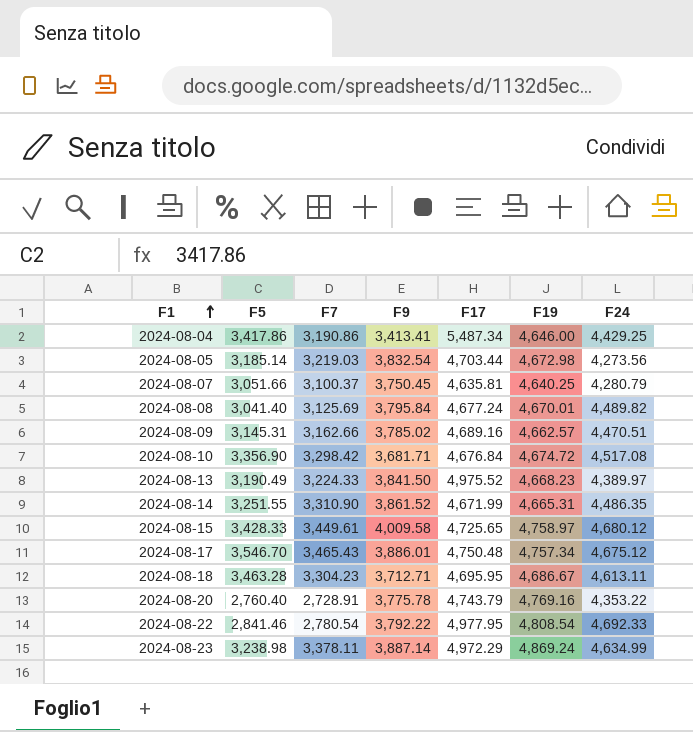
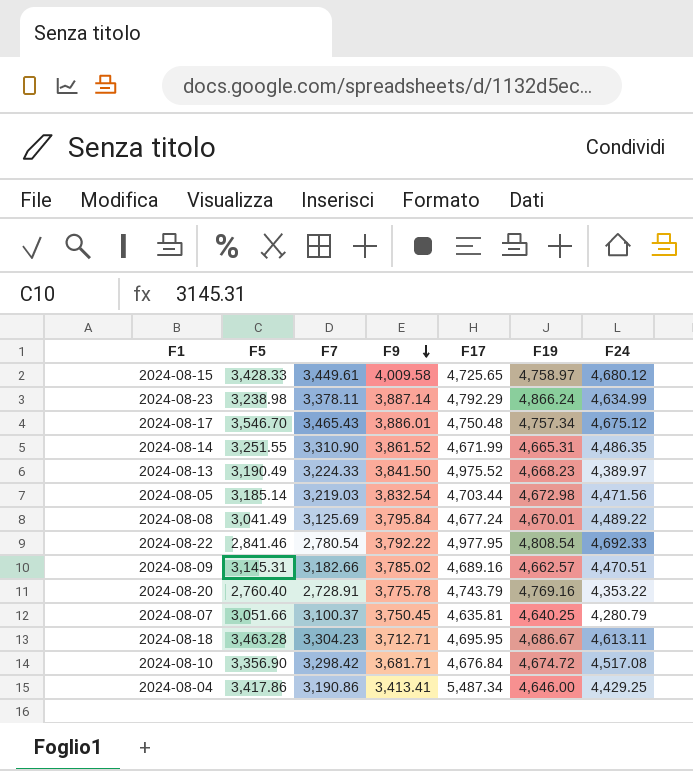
row order: F1 ascending -> F9 descending
2024-08-23 | F17: 4,972.29 -> 4,792.29
2024-08-23 | F19: 4,869.24 -> 4,866.24
2024-08-05 | F24: 4,273.56 -> 4,471.56
2024-08-08 | F5: 3,041.40 -> 3,041.49
2024-08-08 | F24: 4,489.82 -> 4,489.22
2024-08-09 | F7: 3,162.66 -> 3,182.66

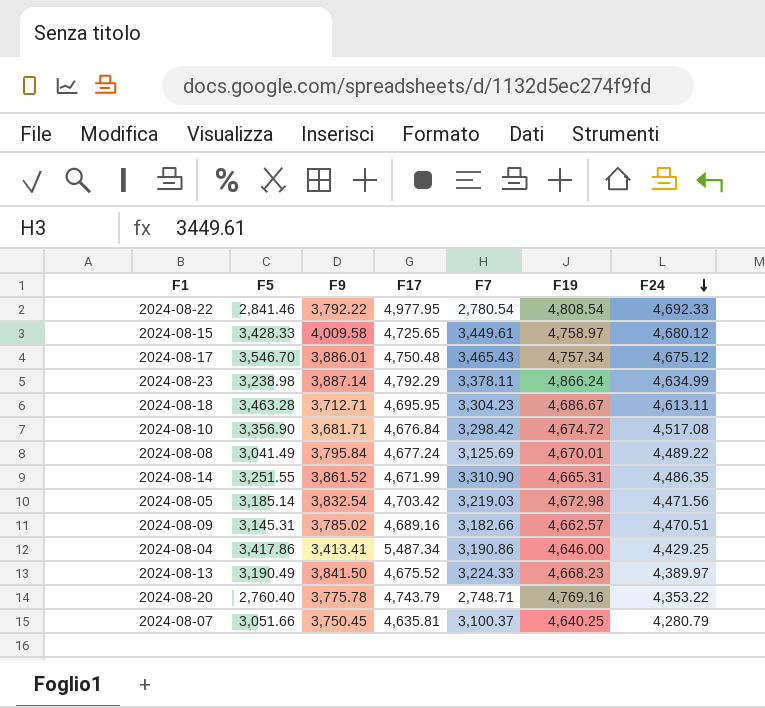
row order: F9 descending -> F24 descending
column F7 | position: 3 -> 5
2024-08-05 | F17: 4,703.44 -> 4,703.42
2024-08-13 | F17: 4,975.52 -> 4,675.52
2024-08-20 | F7: 2,728.91 -> 2,748.71

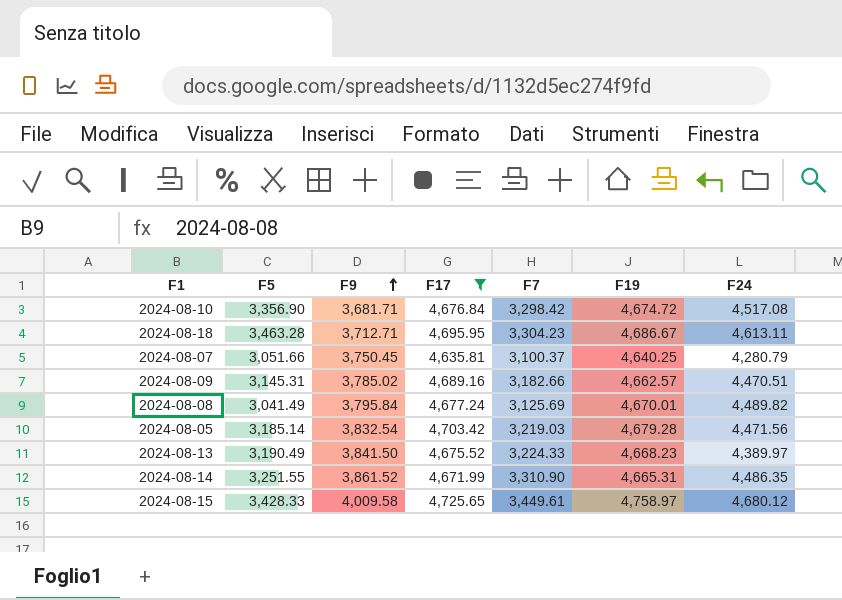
filter: none -> F17 <= 4,725.65
row order: F24 descending -> F9 ascending
2024-08-08 | F24: 4,489.22 -> 4,489.82
2024-08-05 | F19: 4,672.98 -> 4,679.28

